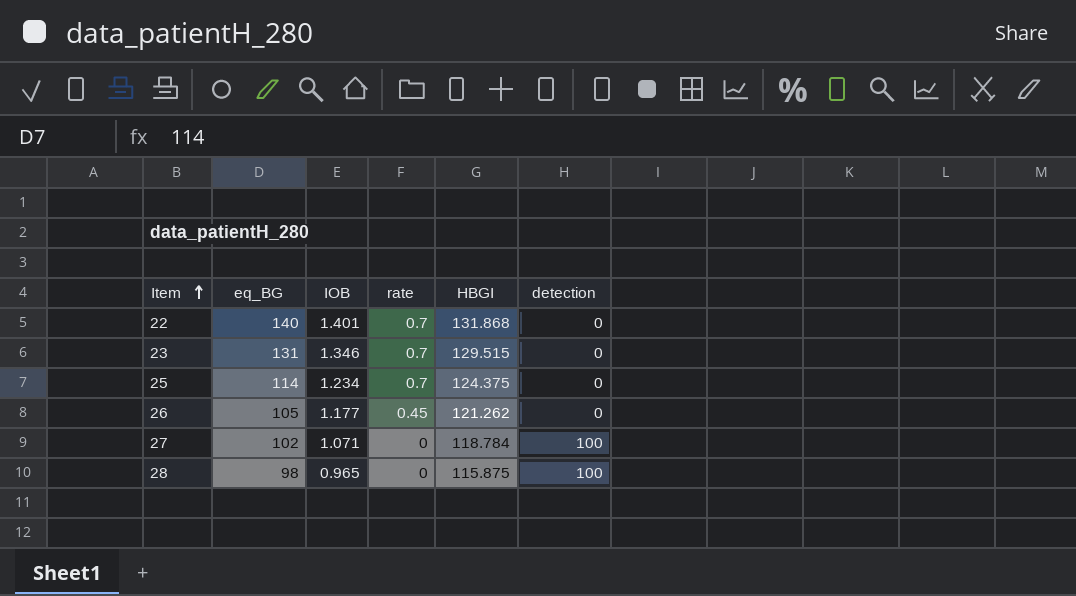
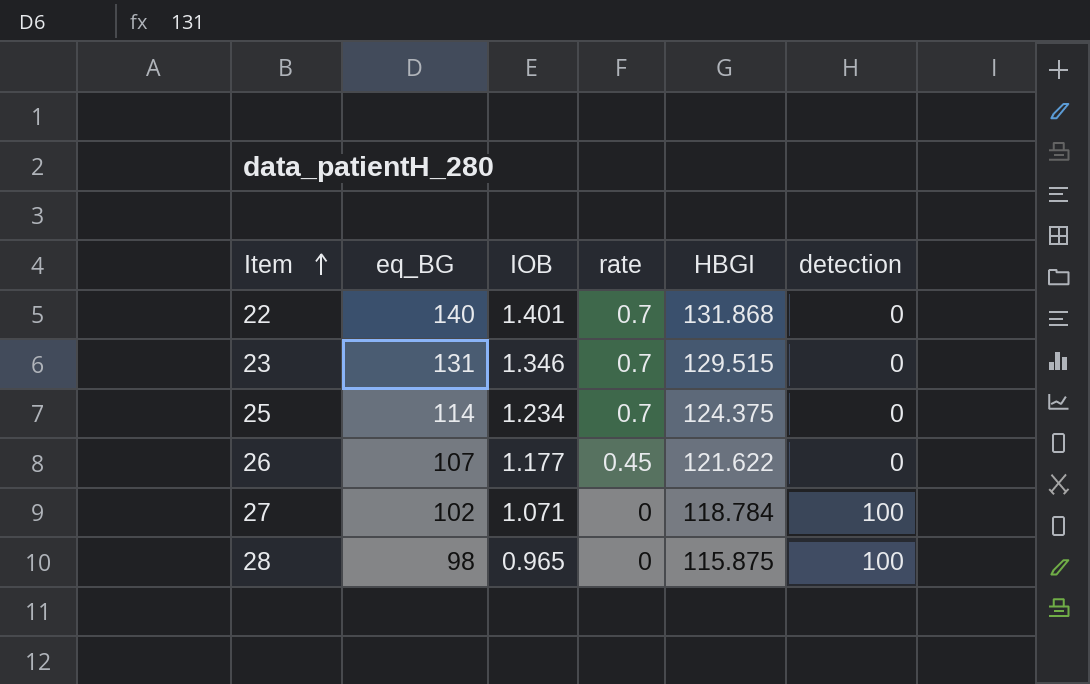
26 | eq_BG: 105 -> 107
26 | HBGI: 121.262 -> 121.622

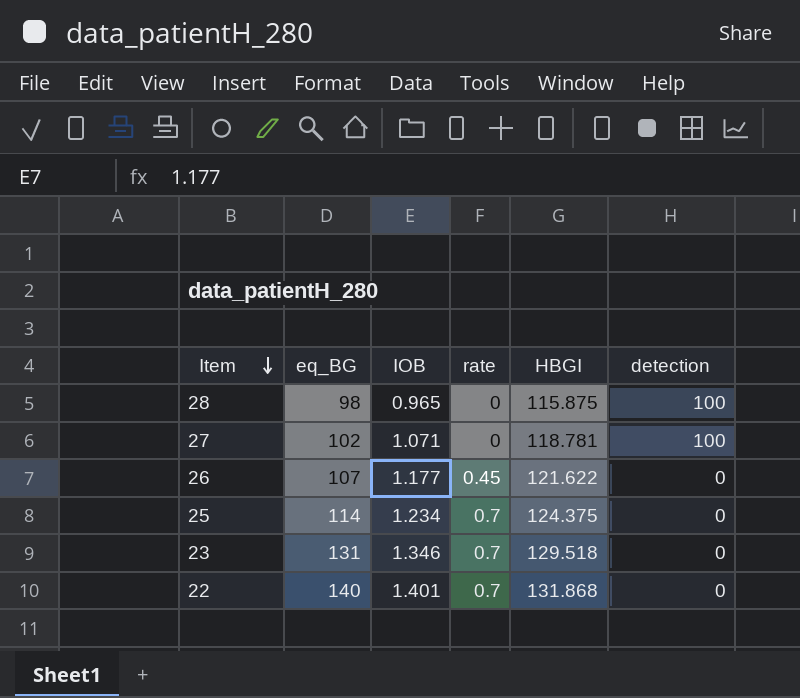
row order: Item ascending -> Item descending
27 | HBGI: 118.784 -> 118.781
23 | HBGI: 129.515 -> 129.518

